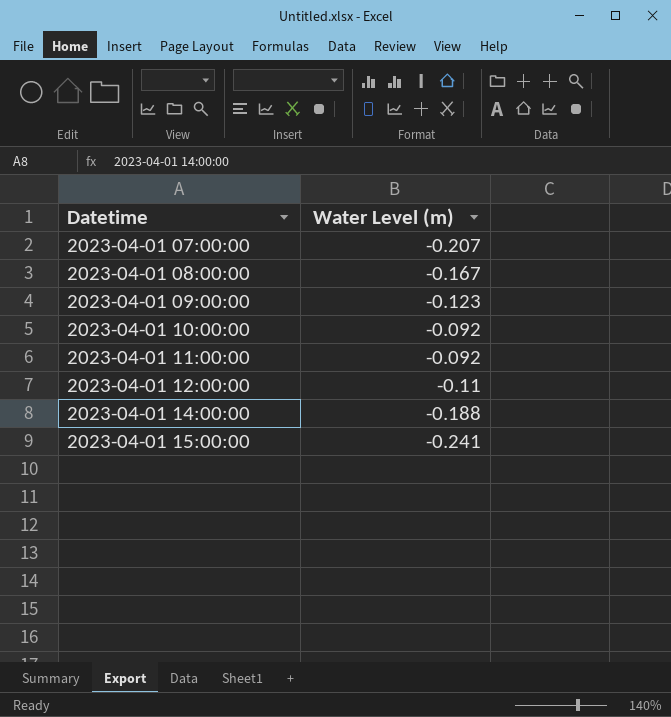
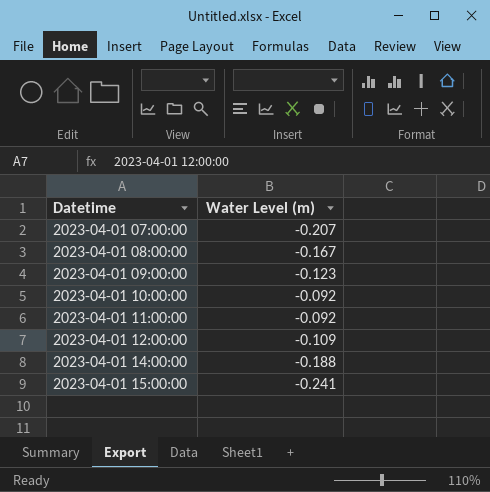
2023-04-01 12:00:00 | Water Level (m): -0.11 -> -0.109

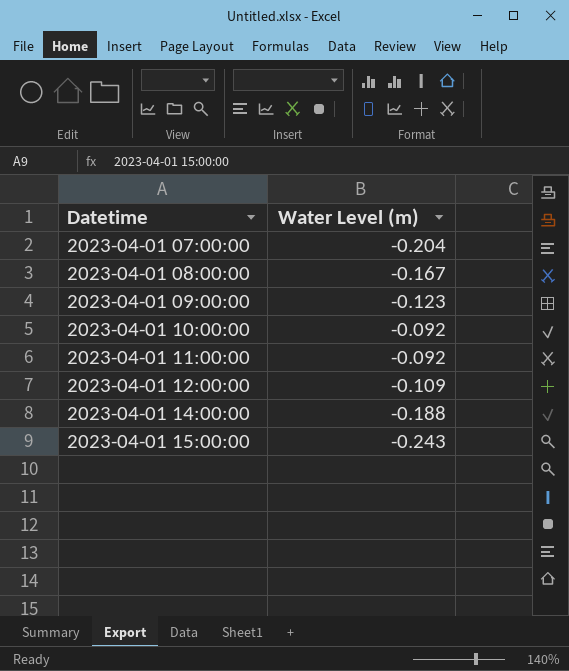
2023-04-01 07:00:00 | Water Level (m): -0.207 -> -0.204
2023-04-01 15:00:00 | Water Level (m): -0.241 -> -0.243

